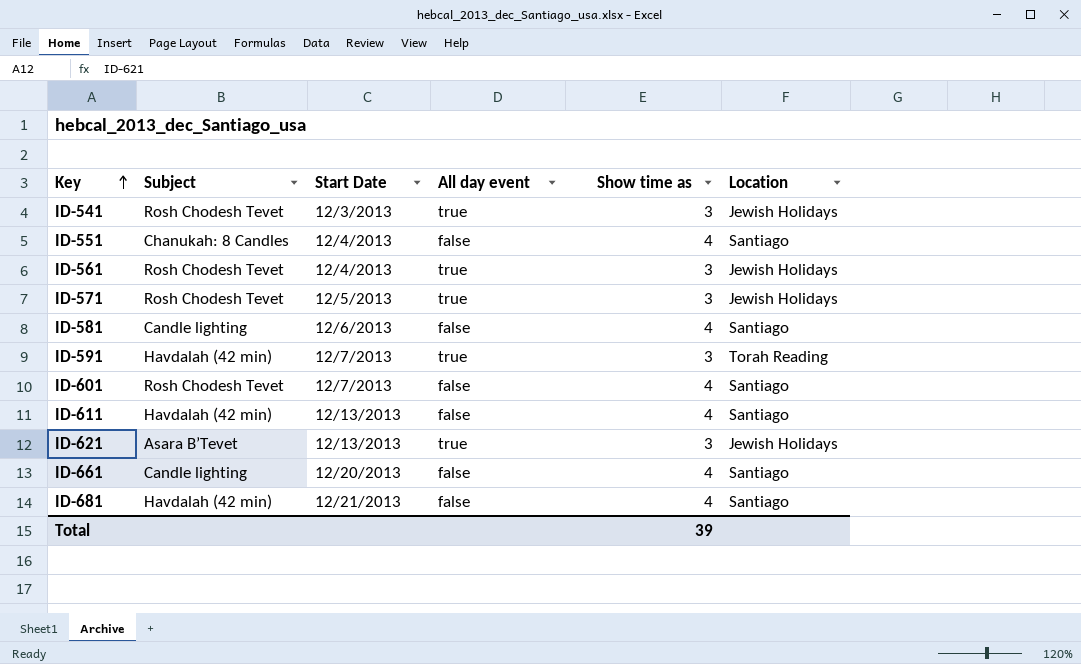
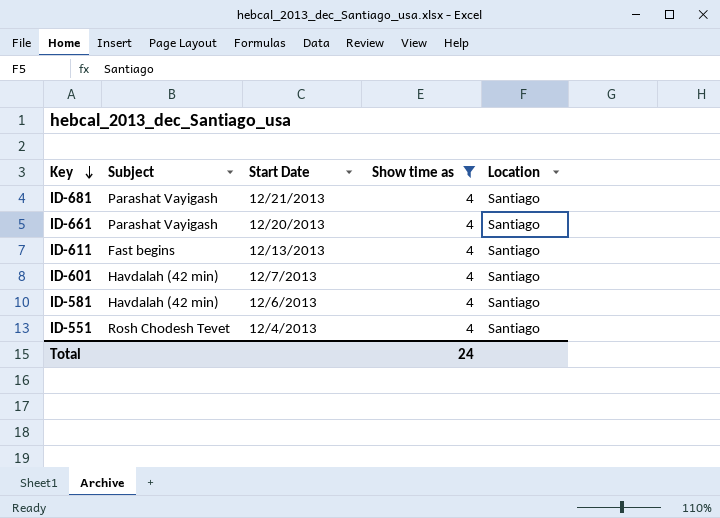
filter: none -> Show time as = 4
row order: Key ascending -> Key descending
column All day event | position: 4 -> none
ID-681 | Subject: Havdalah (42 min) -> Parashat Vayigash
ID-661 | Subject: Candle lighting -> Parashat Vayigash
ID-611 | Subject: Havdalah (42 min) -> Fast begins
ID-601 | Subject: Rosh Chodesh Tevet -> Havdalah (42 min)
ID-581 | Subject: Candle lighting -> Havdalah (42 min)
ID-551 | Subject: Chanukah: 8 Candles -> Rosh Chodesh Tevet
Total | Show time as: 39 -> 24

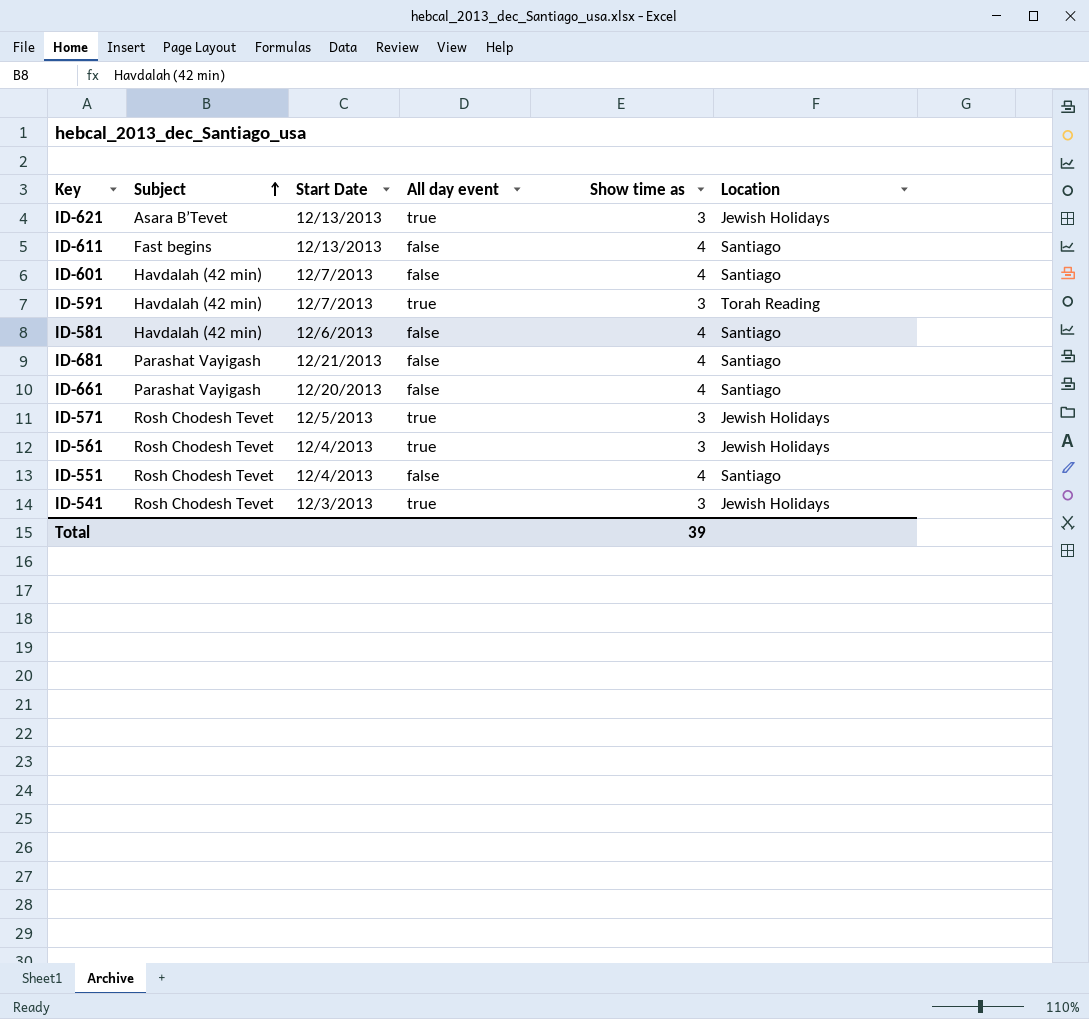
filter: Show time as = 4 -> none
row order: Key descending -> Subject ascending
column All day event | position: none -> 4
Total | Show time as: 24 -> 39

